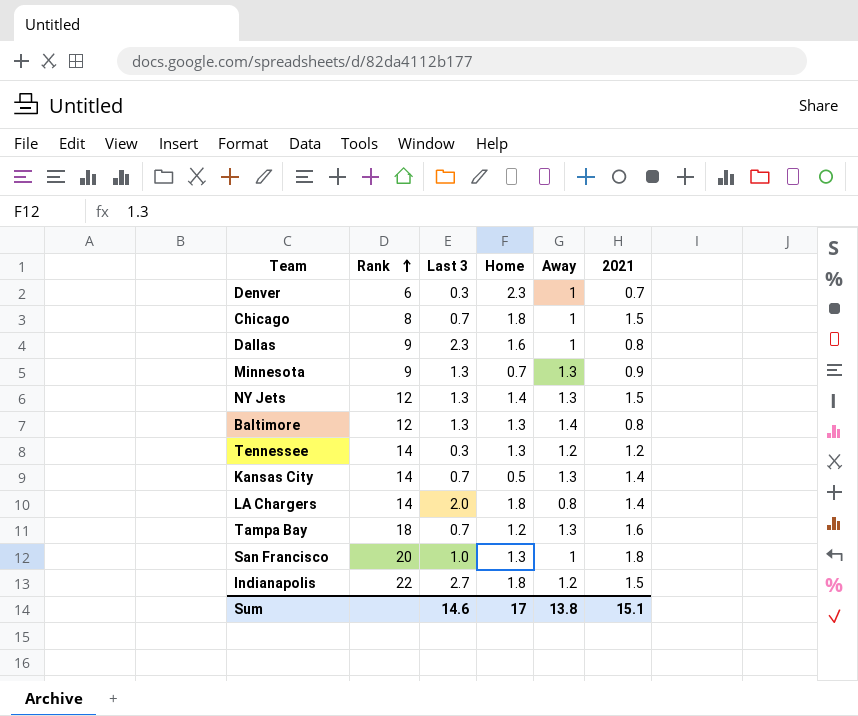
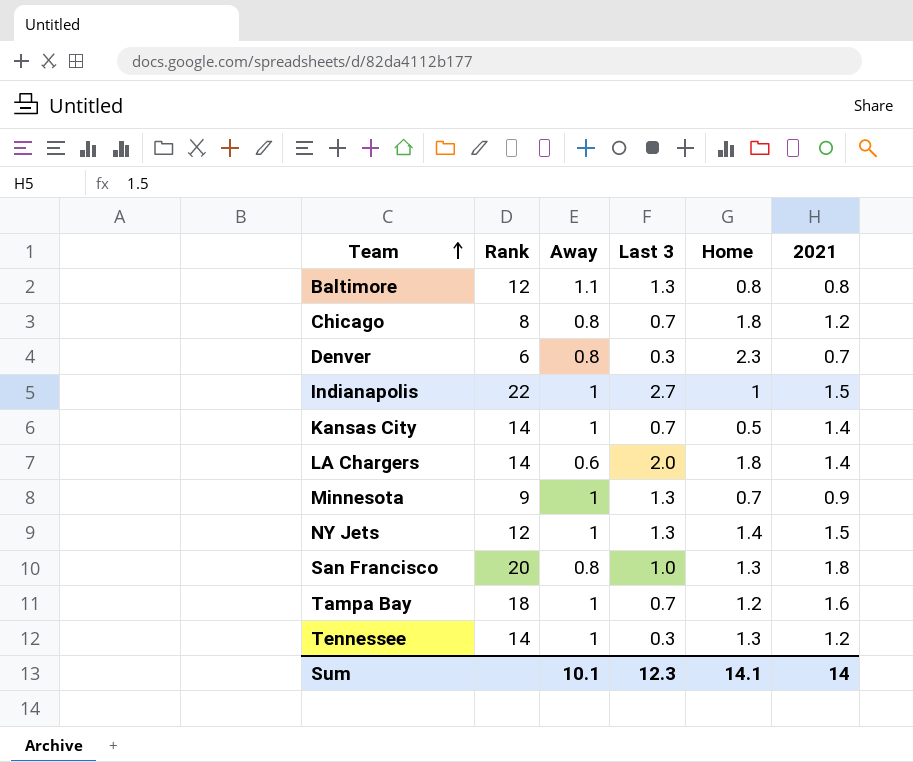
row order: Rank ascending -> Team ascending
column Away | position: 5 -> 3
row Dallas: 9 | 2.3 | 1.6 | 1 | 0.8 -> none
Baltimore | Away: 1.4 -> 1.1
Baltimore | Home: 1.3 -> 0.8
Chicago | Away: 1 -> 0.8
Chicago | 2021: 1.5 -> 1.2
Denver | Away: 1 -> 0.8
Indianapolis | Away: 1.2 -> 1
Indianapolis | Home: 1.8 -> 1
Kansas City | Away: 1.3 -> 1
LA Chargers | Away: 0.8 -> 0.6
Minnesota | Away: 1.3 -> 1
NY Jets | Away: 1.3 -> 1
San Francisco | Away: 1 -> 0.8
Tampa Bay | Away: 1.3 -> 1
Tennessee | Away: 1.2 -> 1
Sum | Away: 13.8 -> 10.1
Sum | Last 3: 14.6 -> 12.3
Sum | Home: 17 -> 14.1
Sum | 2021: 15.1 -> 14

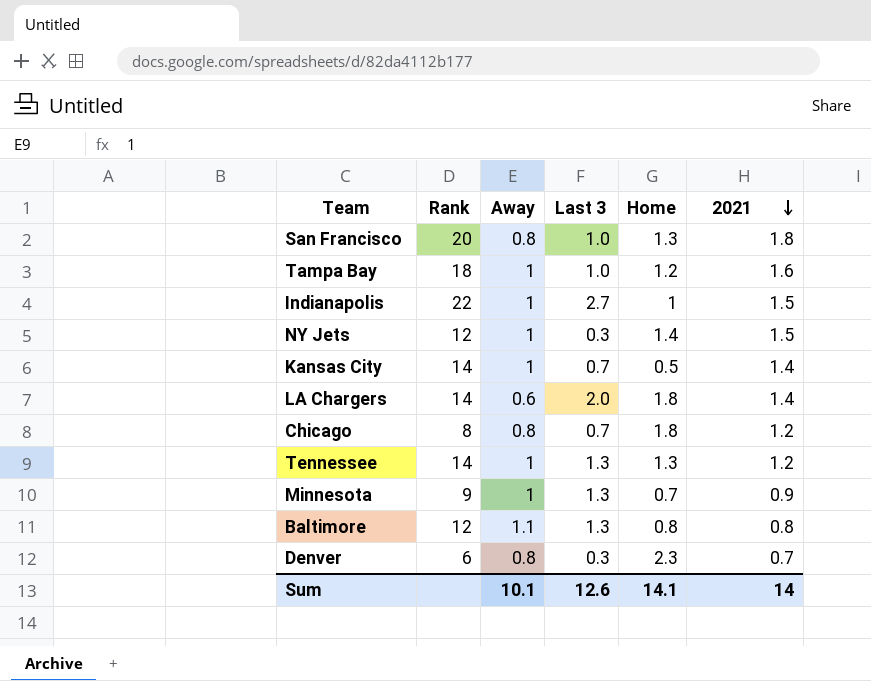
row order: Team ascending -> 2021 descending
Tampa Bay | Last 3: 0.7 -> 1.0
NY Jets | Last 3: 1.3 -> 0.3
Tennessee | Last 3: 0.3 -> 1.3
Sum | Last 3: 12.3 -> 12.6

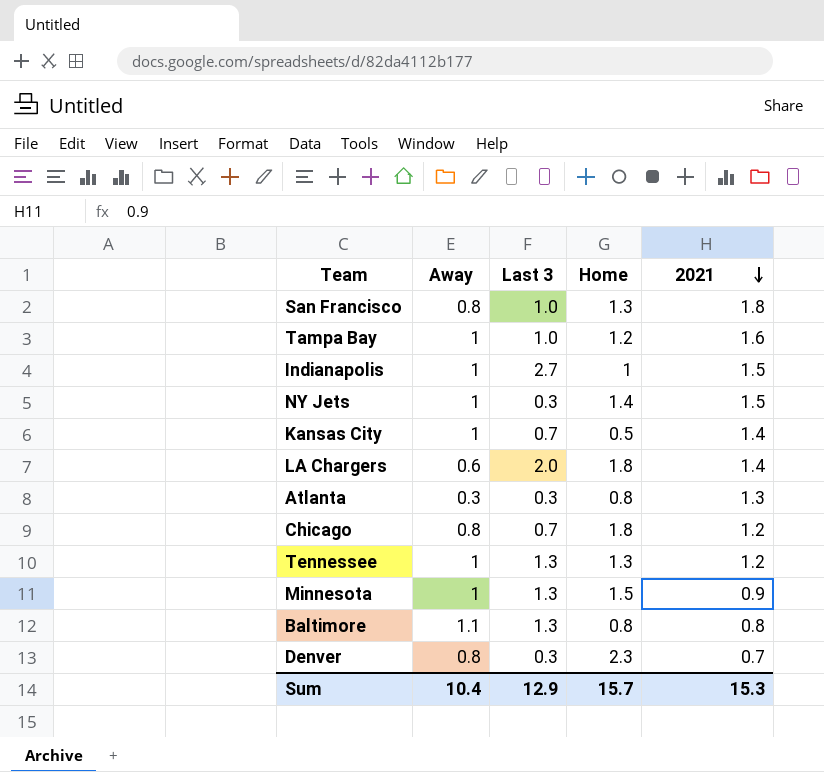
column Rank | position: 2 -> none
row Atlanta: none -> 0.3 | 0.3 | 0.8 | 1.3
Minnesota | Home: 0.7 -> 1.5
Sum | Away: 10.1 -> 10.4
Sum | Last 3: 12.6 -> 12.9
Sum | Home: 14.1 -> 15.7
Sum | 2021: 14 -> 15.3

